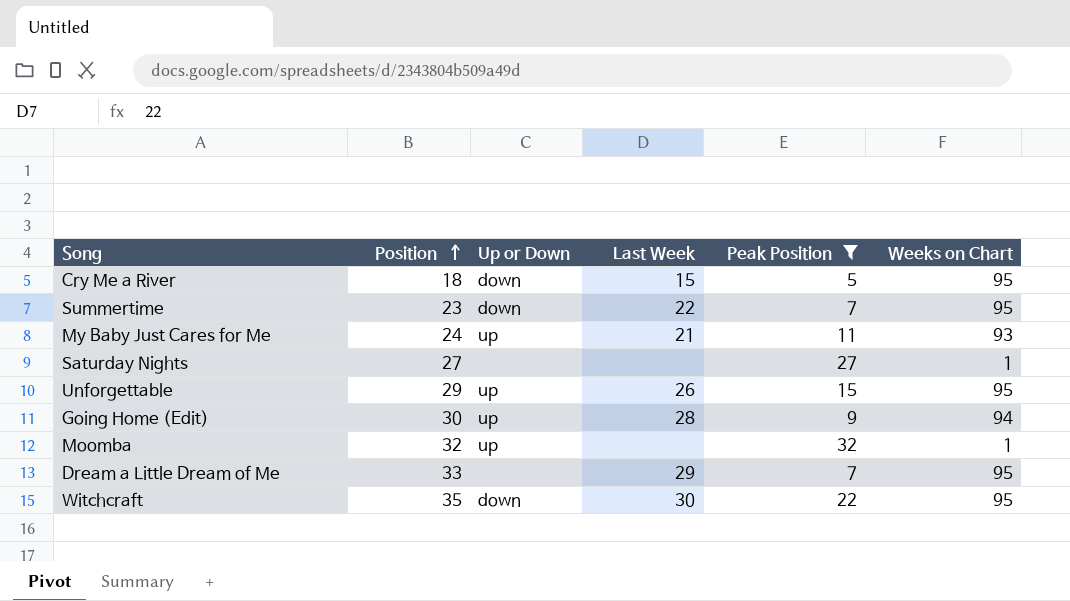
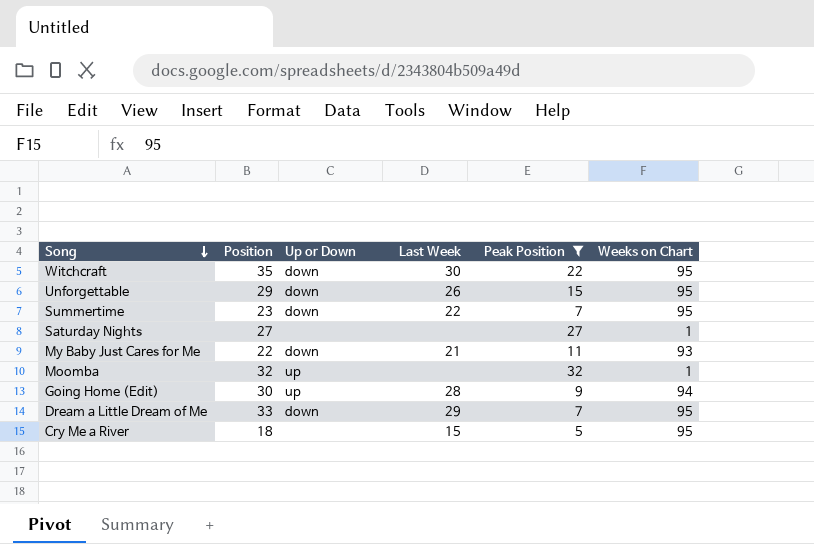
row order: Position ascending -> Song descending
Unforgettable | Up or Down: up -> down
My Baby Just Cares for Me | Position: 24 -> 22
My Baby Just Cares for Me | Up or Down: up -> down
Dream a Little Dream of Me | Up or Down: none -> down
Cry Me a River | Up or Down: down -> none

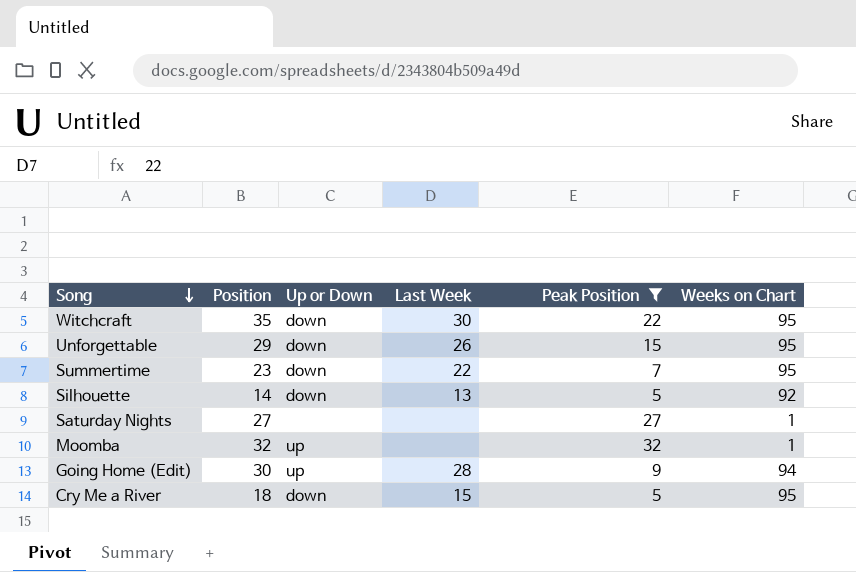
row My Baby Just Cares for Me: 22 | down | 21 | 11 | 93 -> none
row Dream a Little Dream of Me: 33 | down | 29 | 7 | 95 -> none
row Silhouette: none -> 14 | down | 13 | 5 | 92
Cry Me a River | Up or Down: none -> down

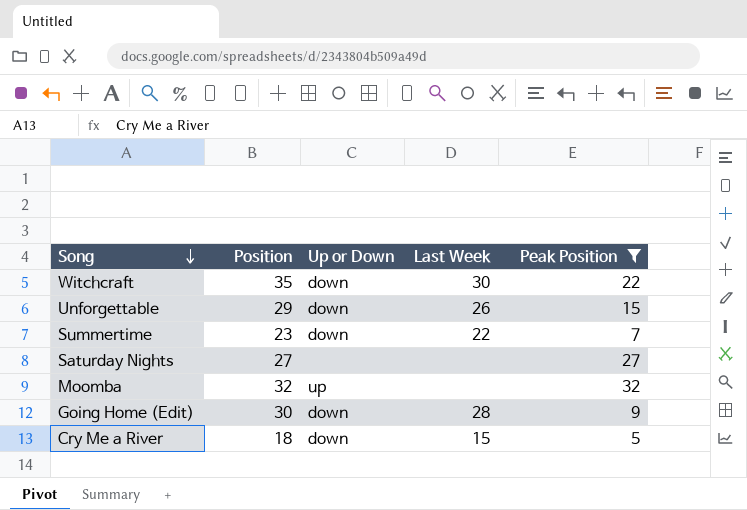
column Weeks on Chart | position: 6 -> none
row Silhouette: 14 | down | 13 | 5 | 92 -> none
Going Home (Edit) | Up or Down: up -> down

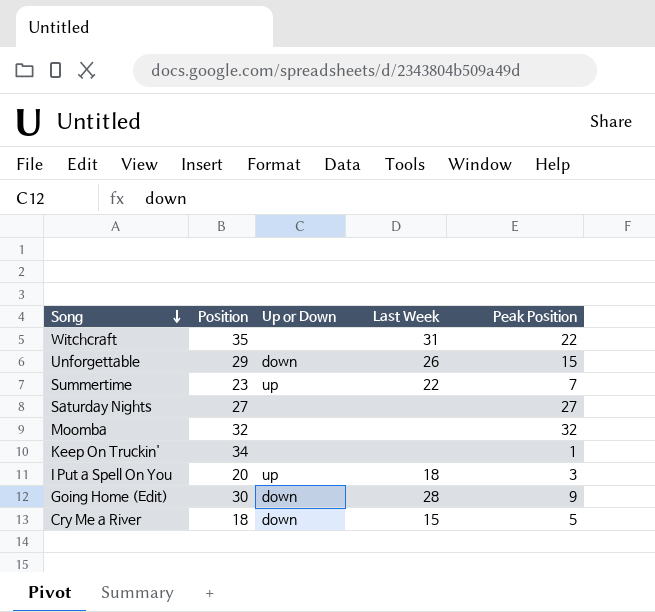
filter: Peak Position >= 5 -> none
Witchcraft | Up or Down: down -> none
Witchcraft | Last Week: 30 -> 31
Summertime | Up or Down: down -> up
Moomba | Up or Down: up -> none

